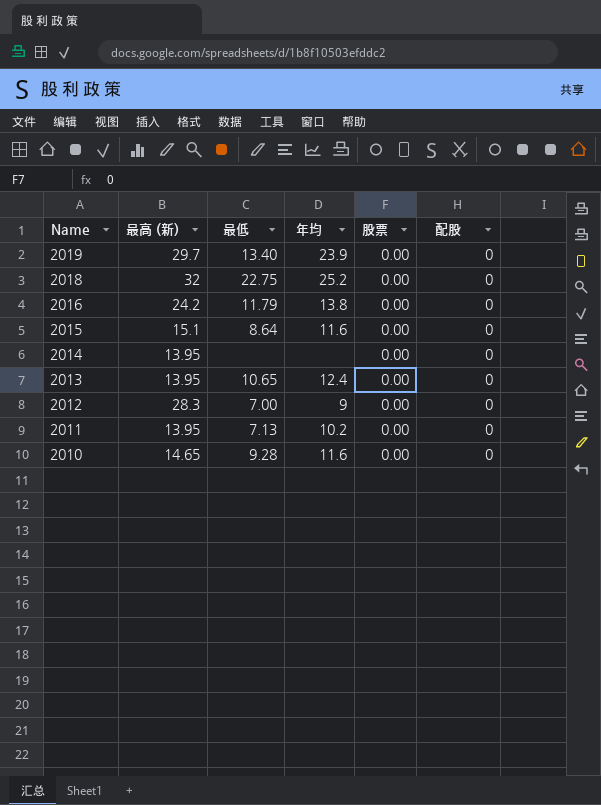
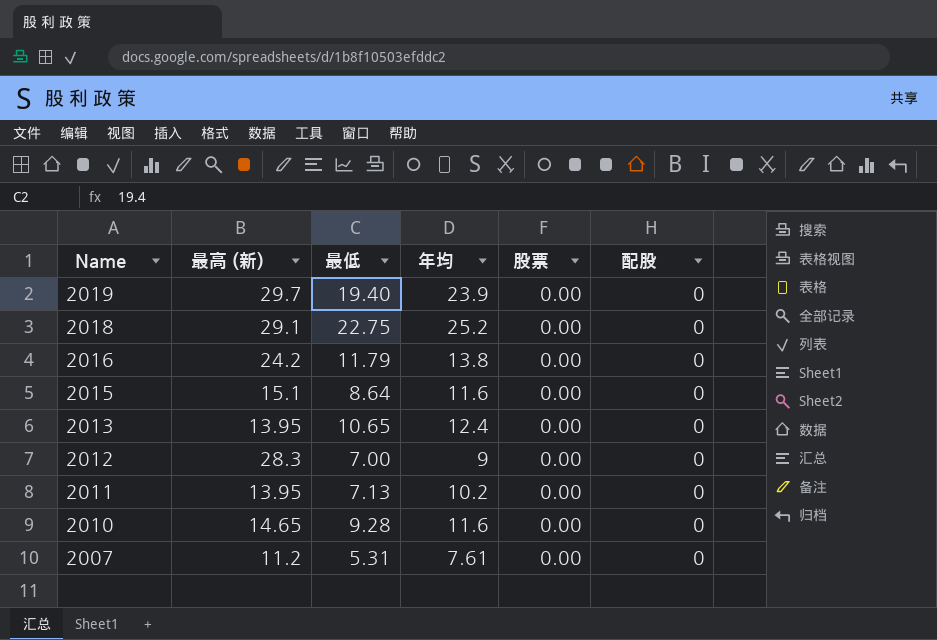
row 2014: 13.95 | none | none | 0.00 | 0 -> none
2019 | 最低: 13.40 -> 19.40
2018 | 最高 (新): 32 -> 29.1
row 2007: none -> 11.2 | 5.31 | 7.61 | 0.00 | 0

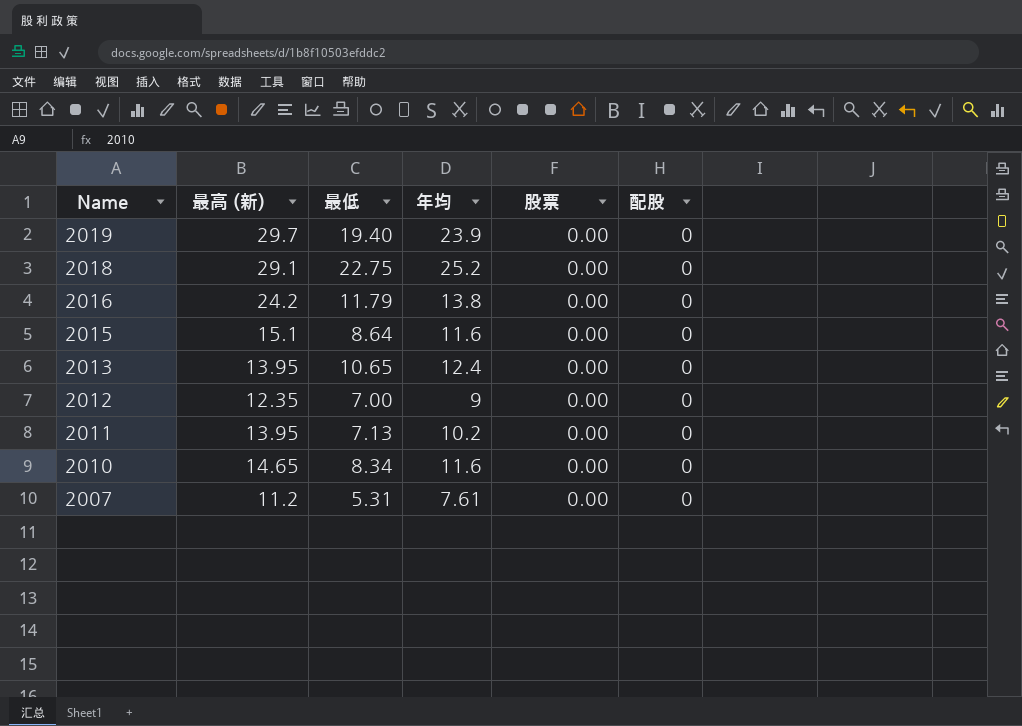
2012 | 最高 (新): 28.3 -> 12.35
2010 | 最低: 9.28 -> 8.34

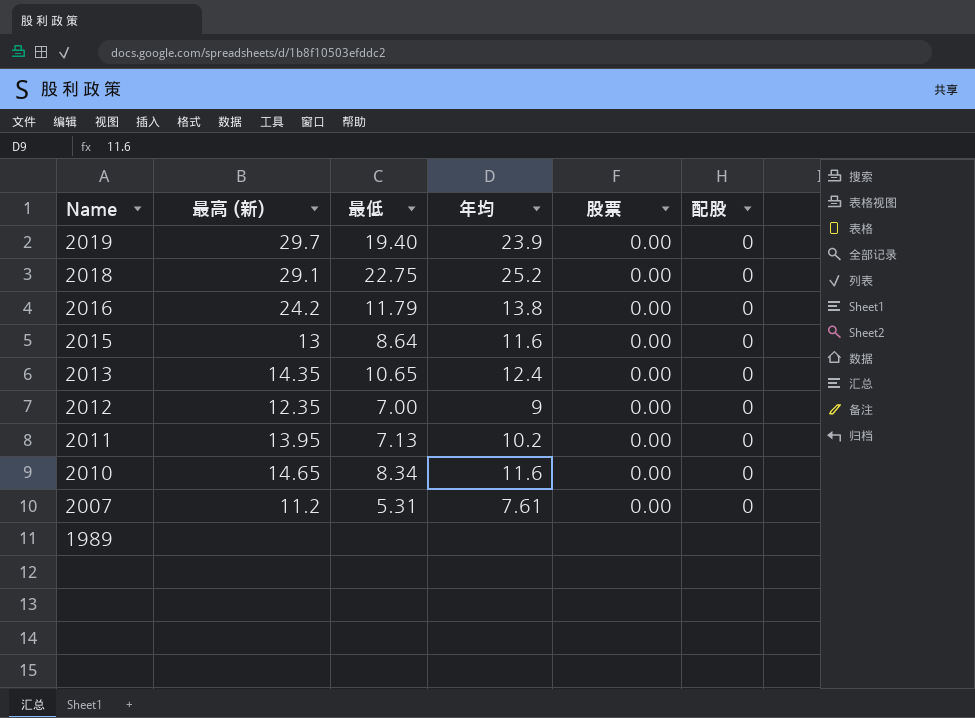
2015 | 最高 (新): 15.1 -> 13
2013 | 最高 (新): 13.95 -> 14.35
row 1989: none -> none | none | none | none | none

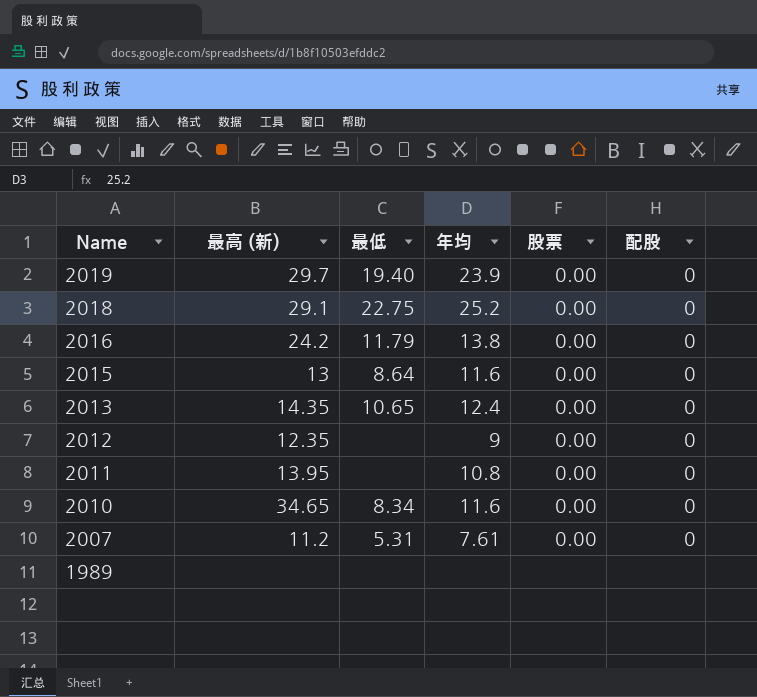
2012 | 最低: 7.00 -> none
2011 | 最低: 7.13 -> none
2011 | 年均: 10.2 -> 10.8
2010 | 最高 (新): 14.65 -> 34.65

